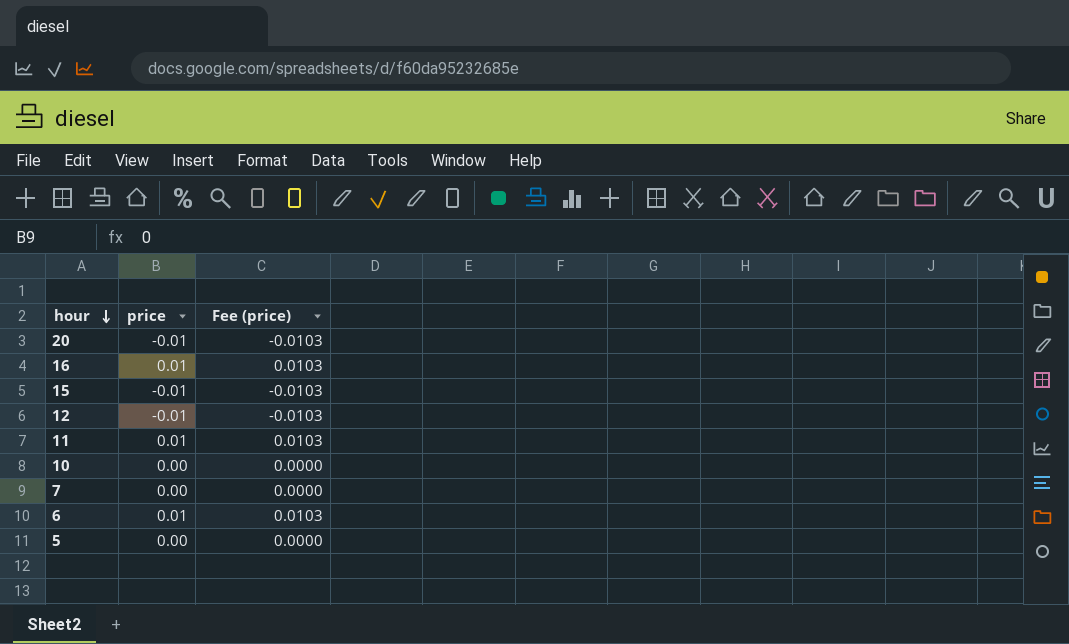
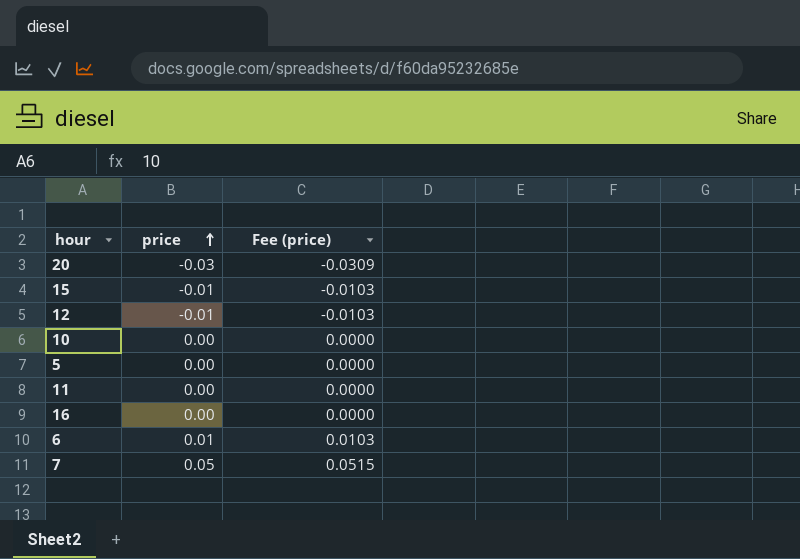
row order: hour descending -> price ascending
20 | price: -0.01 -> -0.03
20 | Fee (price): -0.0103 -> -0.0309
11 | price: 0.01 -> 0.00
11 | Fee (price): 0.0103 -> 0.0000
16 | price: 0.01 -> 0.00
16 | Fee (price): 0.0103 -> 0.0000
7 | price: 0.00 -> 0.05
7 | Fee (price): 0.0000 -> 0.0515

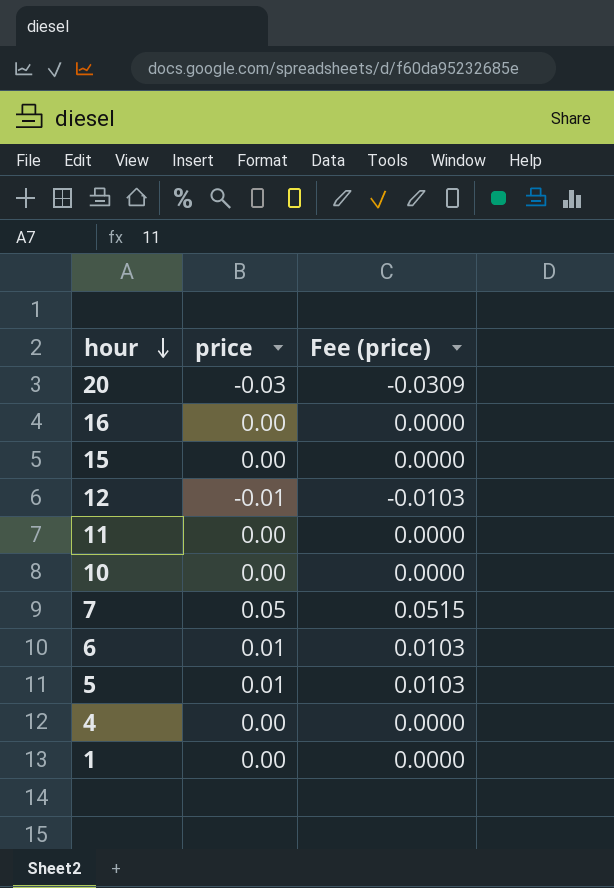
row order: price ascending -> hour descending
15 | price: -0.01 -> 0.00
15 | Fee (price): -0.0103 -> 0.0000
5 | price: 0.00 -> 0.01
5 | Fee (price): 0.0000 -> 0.0103
row 4: none -> 0.00 | 0.0000
row 1: none -> 0.00 | 0.0000

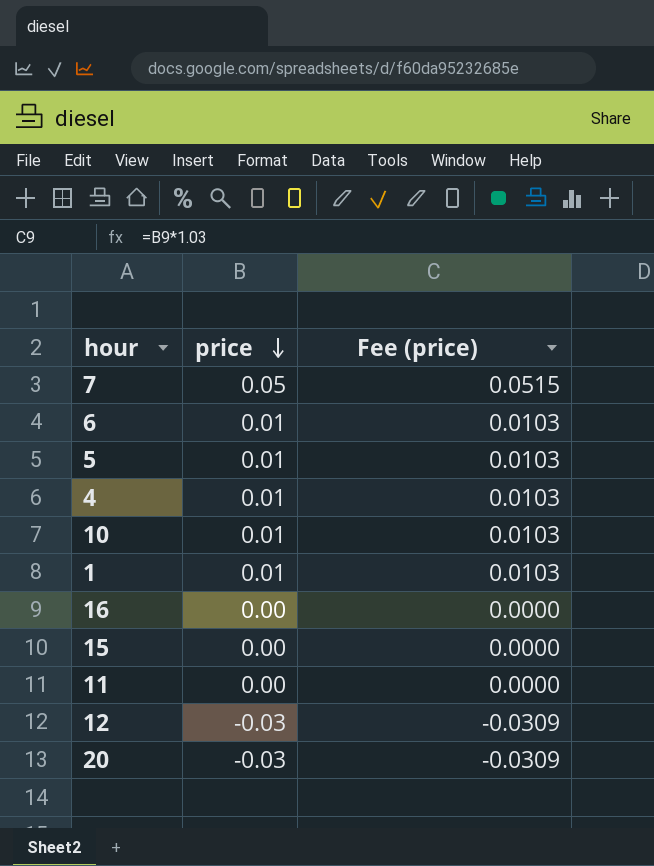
row order: hour descending -> price descending
4 | price: 0.00 -> 0.01
4 | Fee (price): 0.0000 -> 0.0103
10 | price: 0.00 -> 0.01
10 | Fee (price): 0.0000 -> 0.0103
1 | price: 0.00 -> 0.01
1 | Fee (price): 0.0000 -> 0.0103
12 | price: -0.01 -> -0.03
12 | Fee (price): -0.0103 -> -0.0309

